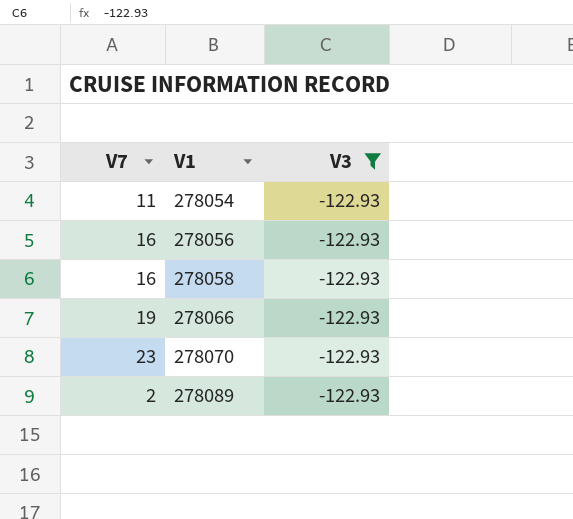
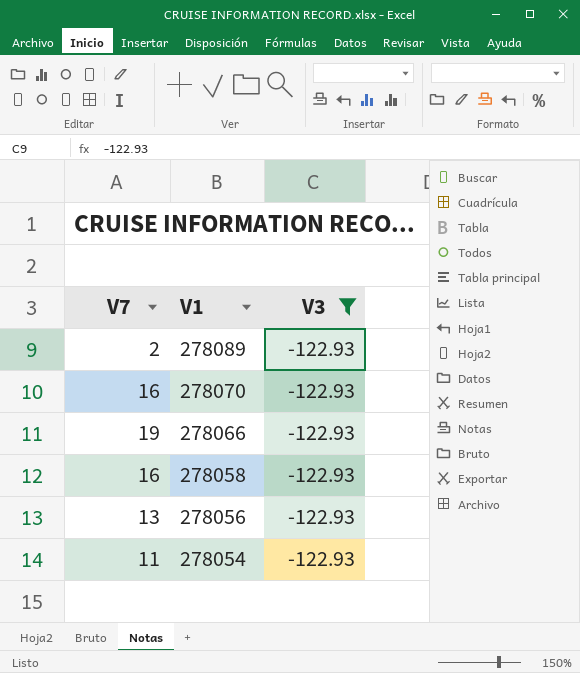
row order: V1 ascending -> V1 descending
278070 | V7: 23 -> 16
278056 | V7: 16 -> 13

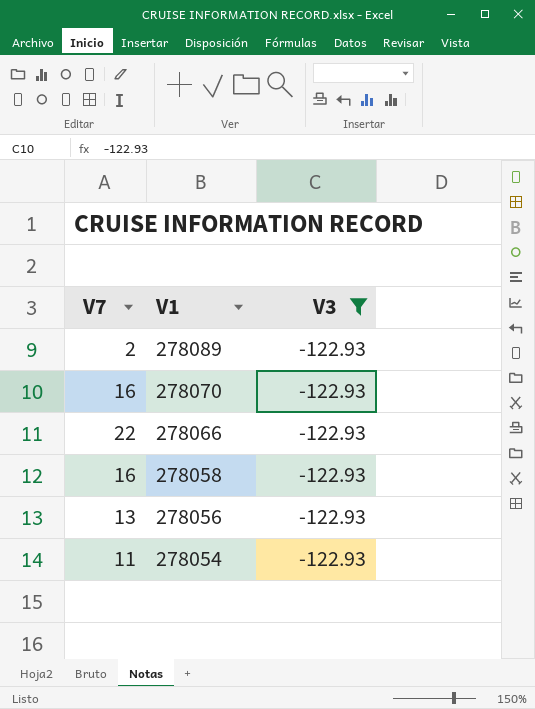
278066 | V7: 19 -> 22

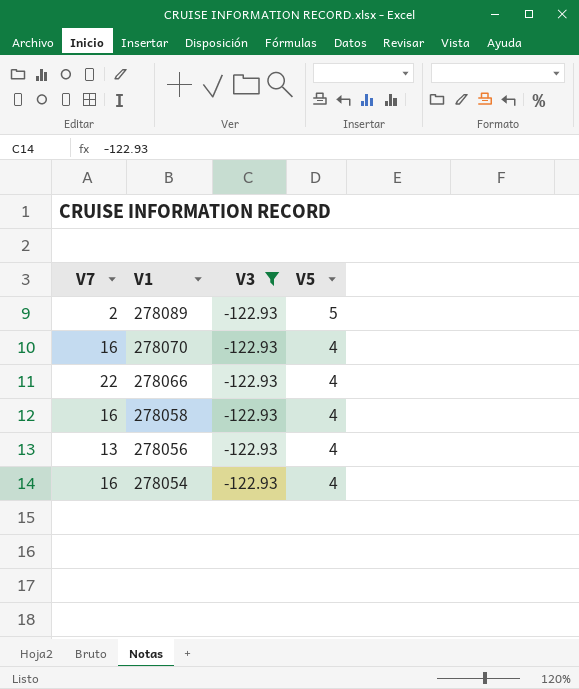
column V5 | position: none -> 4
278054 | V7: 11 -> 16

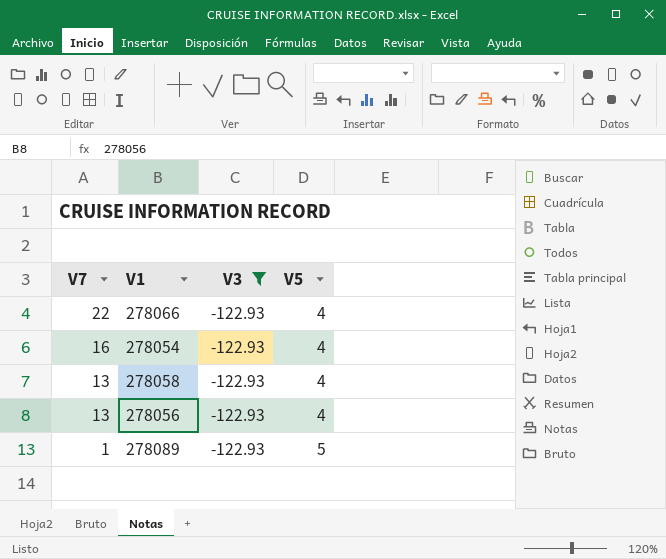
row order: V1 descending -> V7 descending
row 278070: 16 | -122.93 | 4 -> none
278058 | V7: 16 -> 13
278089 | V7: 2 -> 1

